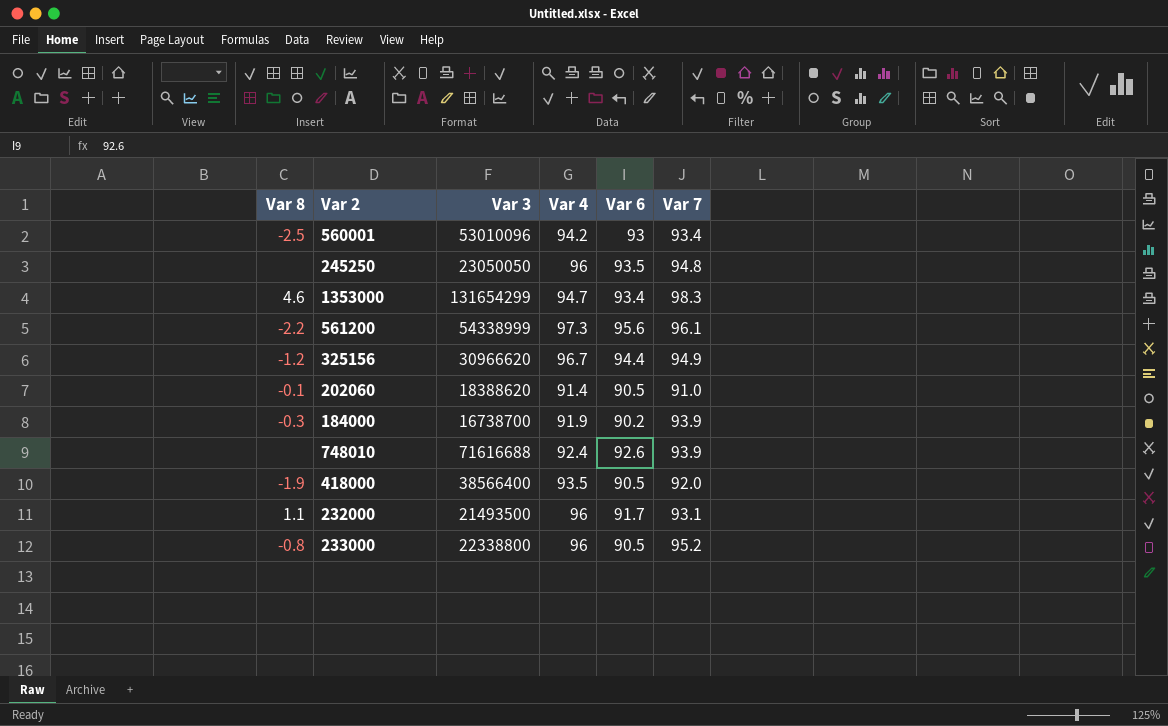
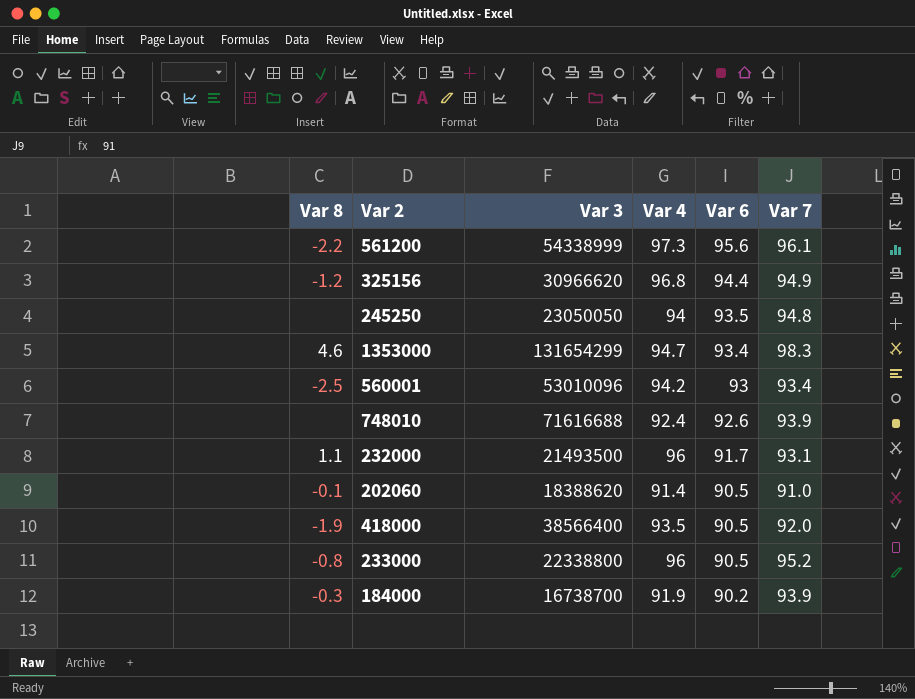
row order: none -> Var 6 descending
325156 | Var 4: 96.7 -> 96.8
245250 | Var 4: 96 -> 94

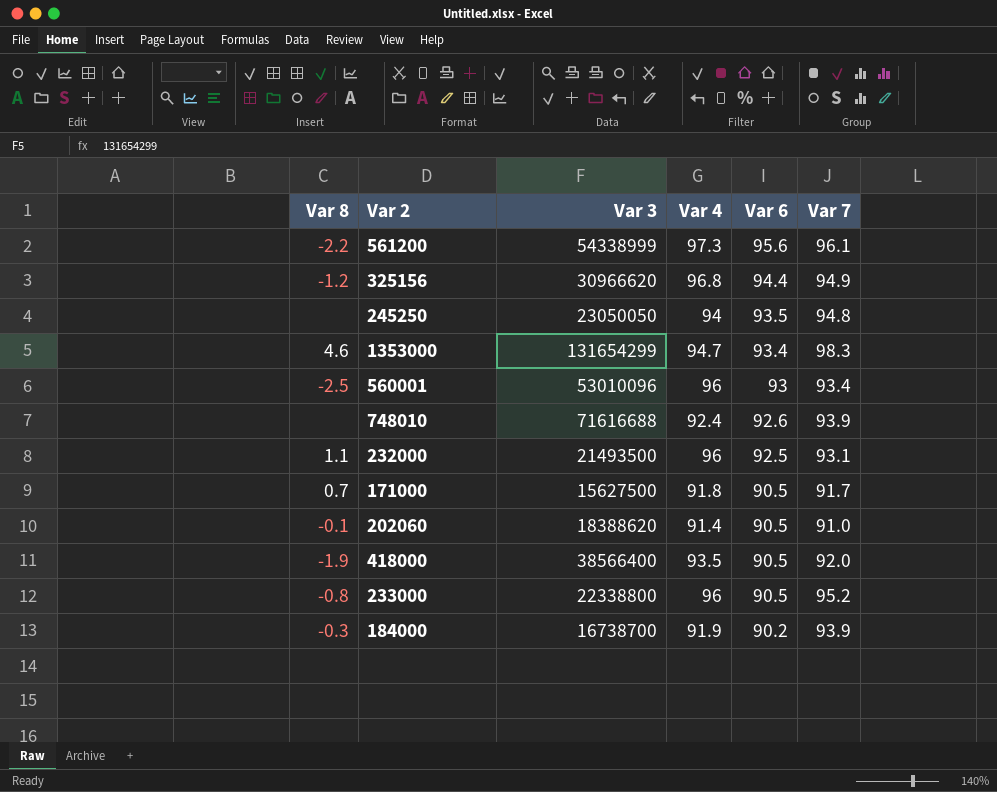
560001 | Var 4: 94.2 -> 96
232000 | Var 6: 91.7 -> 92.5
row 171000: none -> 0.7 | 15627500 | 91.8 | 90.5 | 91.7

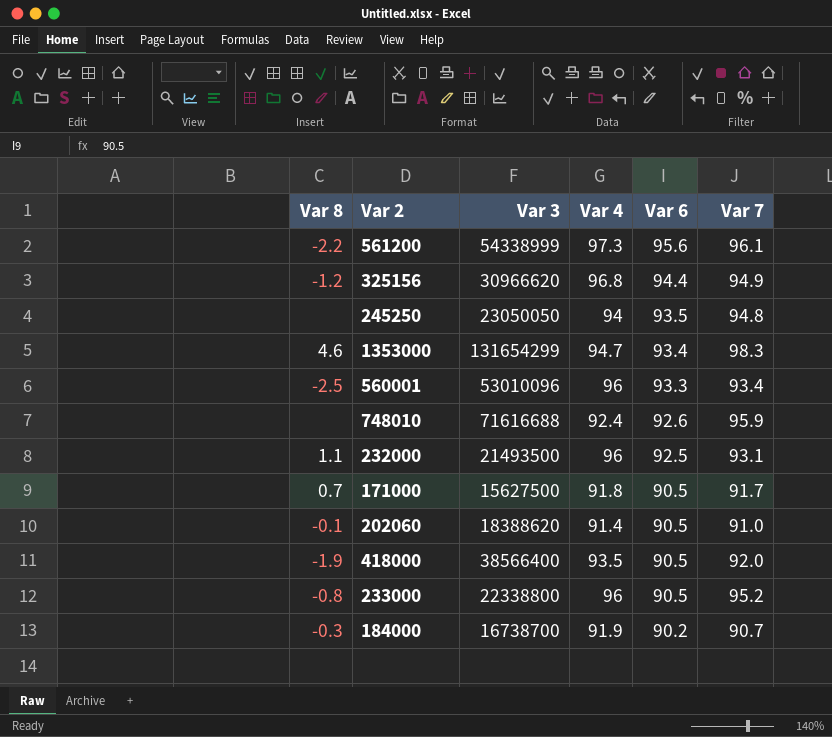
560001 | Var 6: 93 -> 93.3
748010 | Var 7: 93.9 -> 95.9
184000 | Var 7: 93.9 -> 90.7

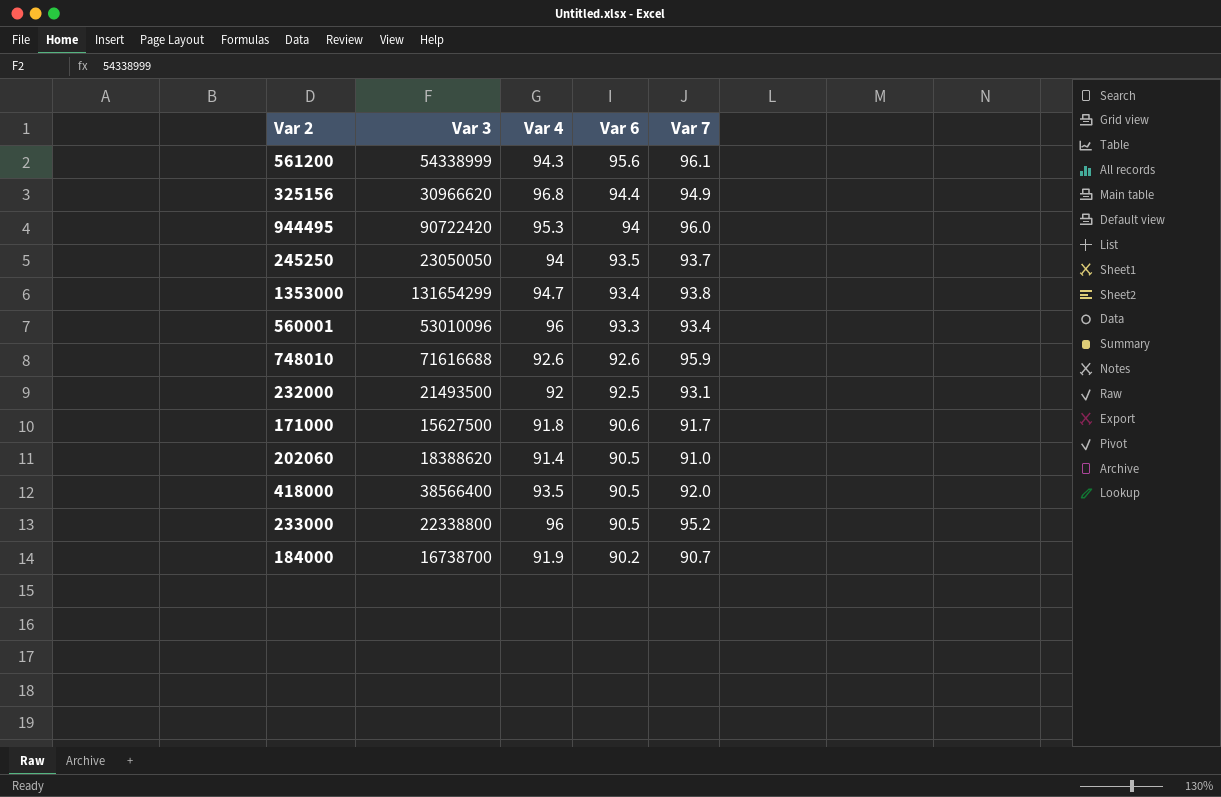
column Var 8 | position: 1 -> none
561200 | Var 4: 97.3 -> 94.3
row 944495: none -> 90722420 | 95.3 | 94 | 96.0
245250 | Var 7: 94.8 -> 93.7
1353000 | Var 7: 98.3 -> 93.8
748010 | Var 4: 92.4 -> 92.6
232000 | Var 4: 96 -> 92
171000 | Var 6: 90.5 -> 90.6

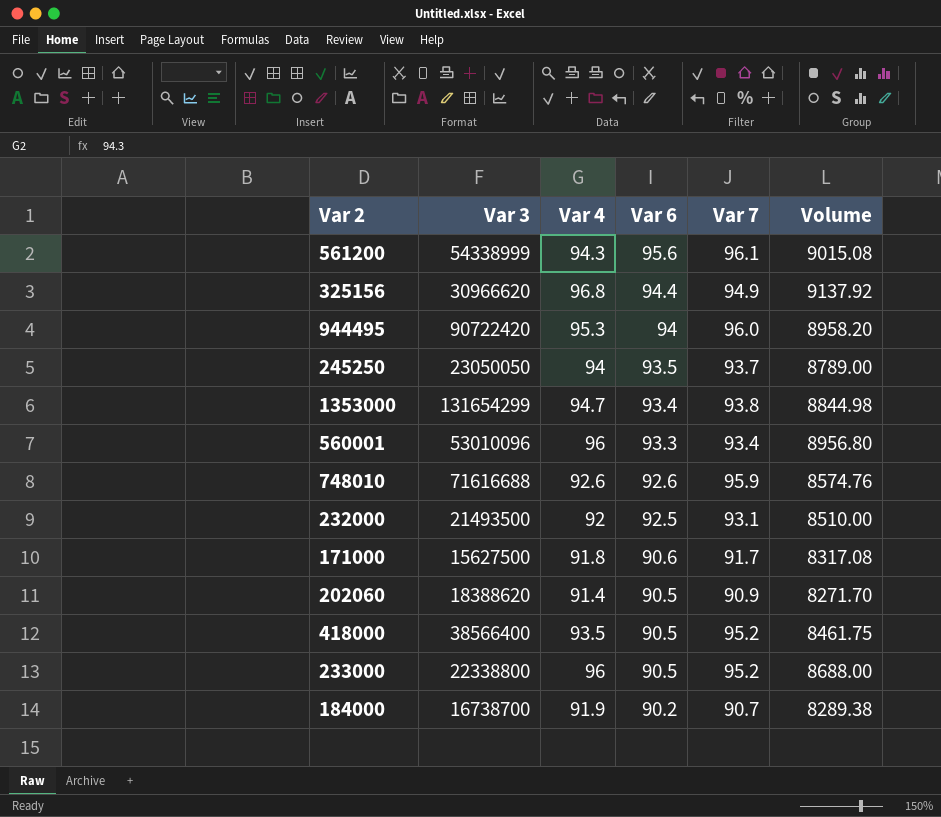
column Volume | formula: none -> [Var 4] * [Var 6]
202060 | Var 7: 91.0 -> 90.9
418000 | Var 7: 92.0 -> 95.2

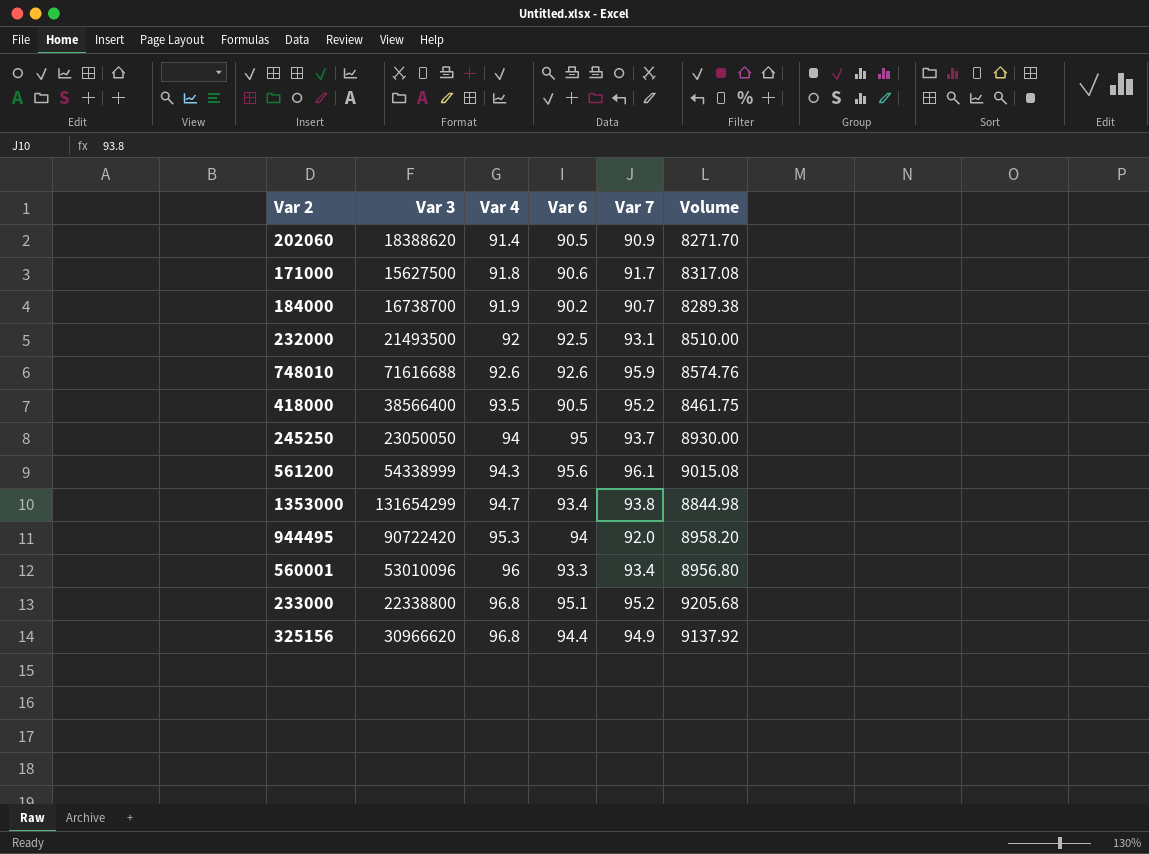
row order: Var 6 descending -> Var 4 ascending
245250 | Var 6: 93.5 -> 95
245250 | Volume: 8789.00 -> 8930.00
944495 | Var 7: 96.0 -> 92.0
233000 | Var 4: 96 -> 96.8
233000 | Var 6: 90.5 -> 95.1
233000 | Volume: 8688.00 -> 9205.68

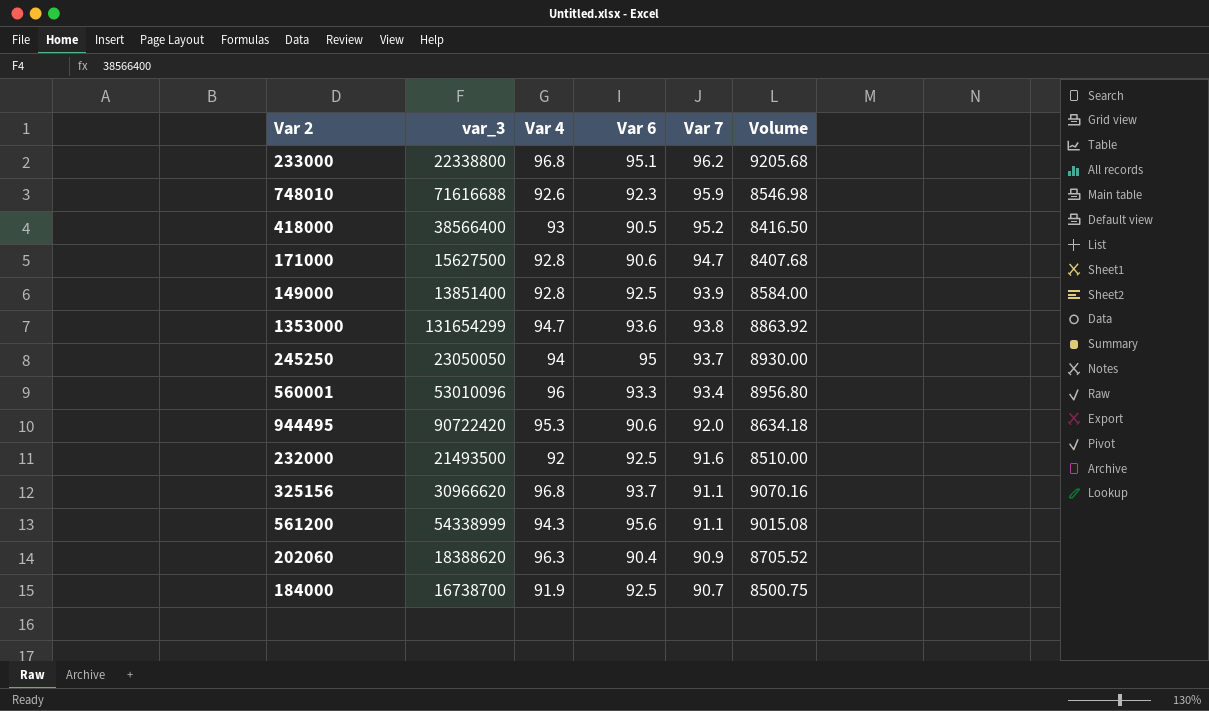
row order: Var 4 ascending -> Var 7 descending
column name: Var 3 -> var_3
233000 | Var 7: 95.2 -> 96.2
748010 | Var 6: 92.6 -> 92.3
748010 | Volume: 8574.76 -> 8546.98
418000 | Var 4: 93.5 -> 93
418000 | Volume: 8461.75 -> 8416.50
171000 | Var 4: 91.8 -> 92.8
171000 | Var 7: 91.7 -> 94.7
171000 | Volume: 8317.08 -> 8407.68
row 149000: none -> 13851400 | 92.8 | 92.5 | 93.9 | 8584.00
1353000 | Var 6: 93.4 -> 93.6
1353000 | Volume: 8844.98 -> 8863.92
944495 | Var 6: 94 -> 90.6
944495 | Volume: 8958.20 -> 8634.18
232000 | Var 7: 93.1 -> 91.6
325156 | Var 6: 94.4 -> 93.7
325156 | Var 7: 94.9 -> 91.1
325156 | Volume: 9137.92 -> 9070.16
561200 | Var 7: 96.1 -> 91.1
202060 | Var 4: 91.4 -> 96.3
202060 | Var 6: 90.5 -> 90.4
202060 | Volume: 8271.70 -> 8705.52
184000 | Var 6: 90.2 -> 92.5
184000 | Volume: 8289.38 -> 8500.75

